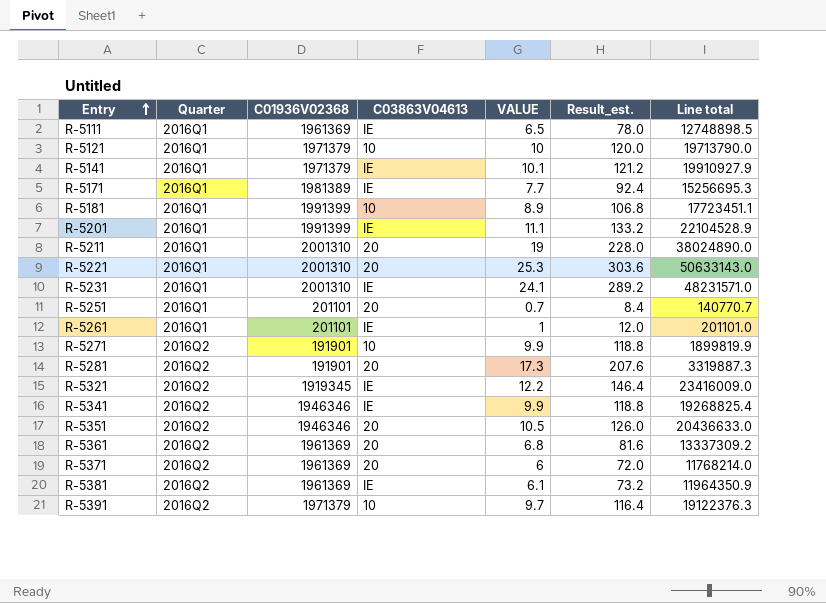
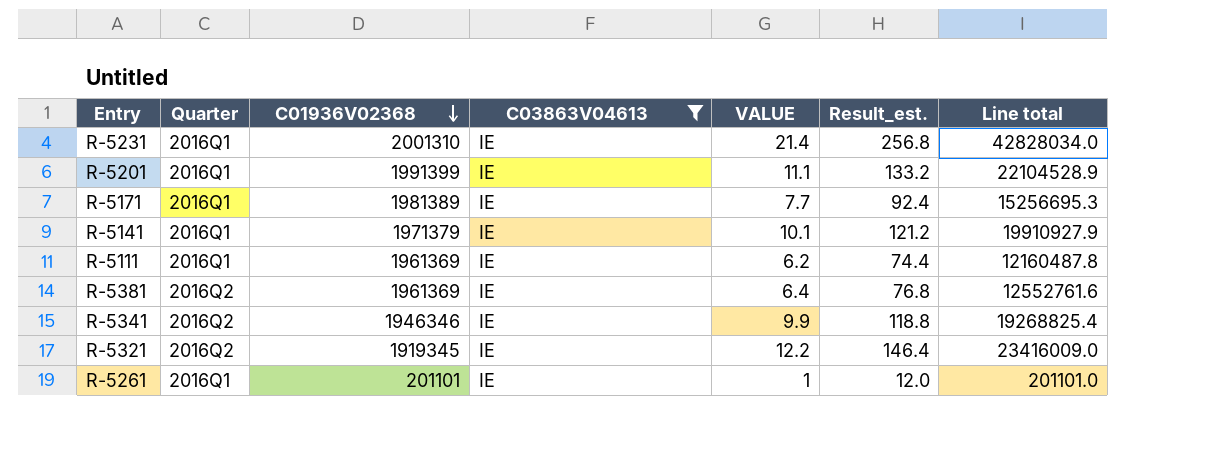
filter: none -> C03863V04613 = IE
row order: Entry ascending -> C01936V02368 descending
R-5231 | VALUE: 24.1 -> 21.4
R-5231 | Result_est.: 289.2 -> 256.8
R-5231 | Line total: 48231571.0 -> 42828034.0
R-5111 | VALUE: 6.5 -> 6.2
R-5111 | Result_est.: 78.0 -> 74.4
R-5111 | Line total: 12748898.5 -> 12160487.8
R-5381 | VALUE: 6.1 -> 6.4
R-5381 | Result_est.: 73.2 -> 76.8
R-5381 | Line total: 11964350.9 -> 12552761.6

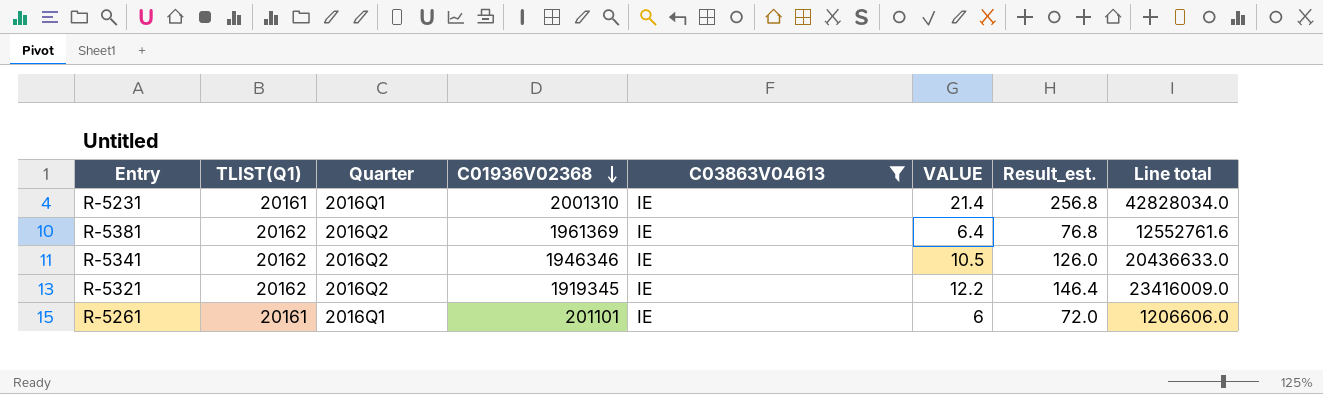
column TLIST(Q1) | position: none -> 2
row R-5201: 2016Q1 | 1991399 | IE | 11.1 | 133.2 | 22104528.9 -> none
row R-5171: 2016Q1 | 1981389 | IE | 7.7 | 92.4 | 15256695.3 -> none
row R-5141: 2016Q1 | 1971379 | IE | 10.1 | 121.2 | 19910927.9 -> none
row R-5111: 2016Q1 | 1961369 | IE | 6.2 | 74.4 | 12160487.8 -> none
R-5341 | VALUE: 9.9 -> 10.5
R-5341 | Result_est.: 118.8 -> 126.0
R-5341 | Line total: 19268825.4 -> 20436633.0
R-5261 | VALUE: 1 -> 6
R-5261 | Result_est.: 12.0 -> 72.0
R-5261 | Line total: 201101.0 -> 1206606.0

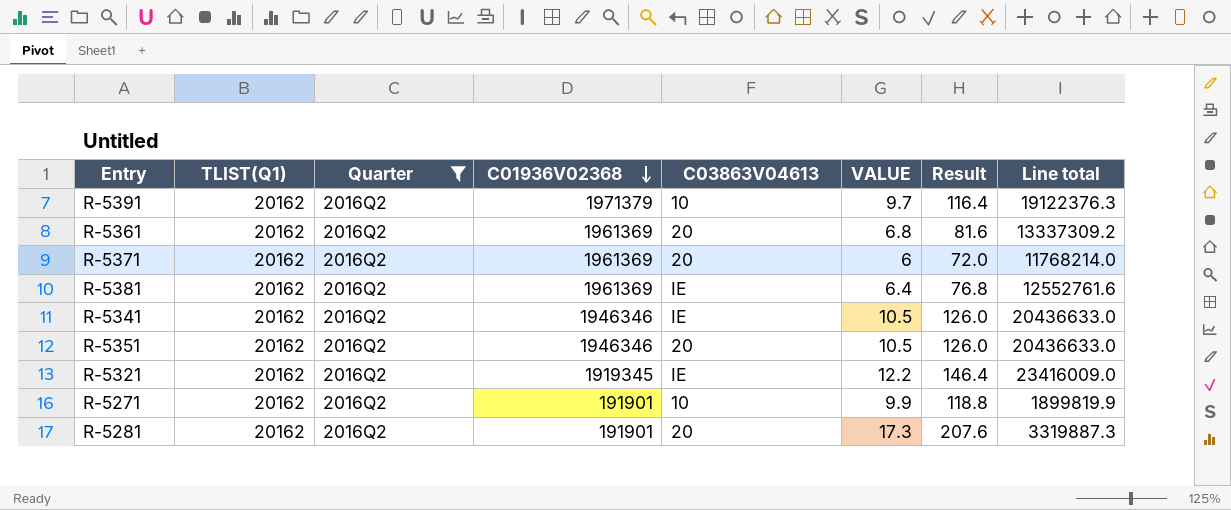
filter: C03863V04613 = IE -> Quarter = 2016Q2
column name: Result_est. -> Result

